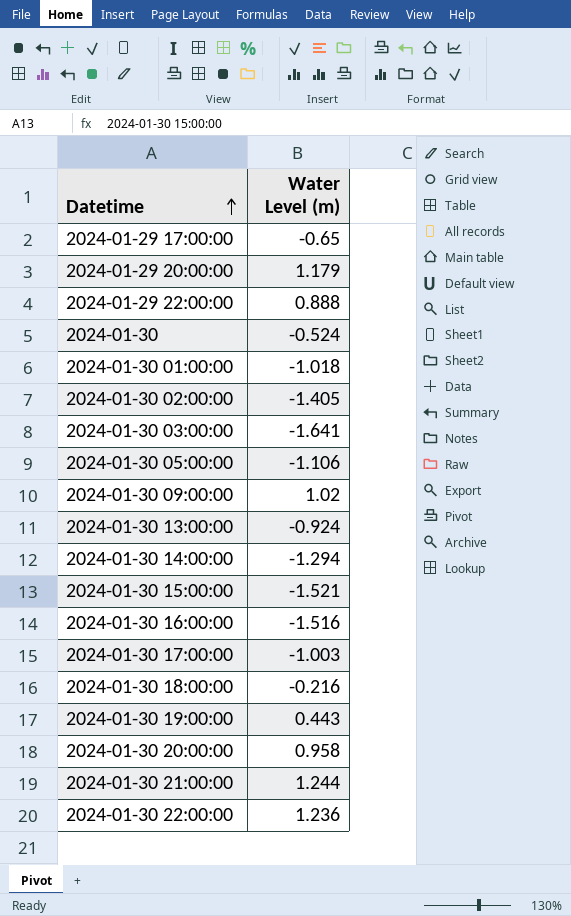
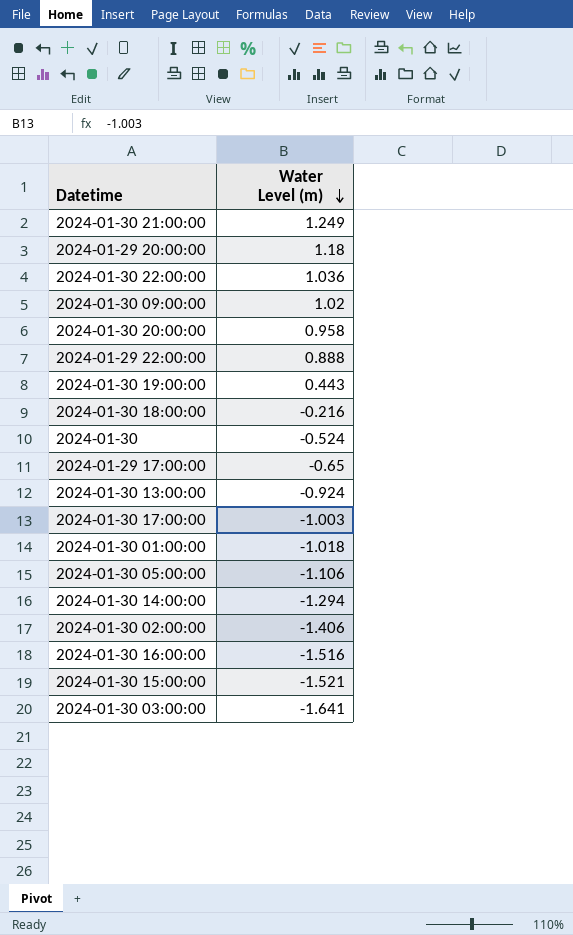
row order: Datetime ascending -> Water Level (m) descending
2024-01-30 21:00:00 | Water Level (m): 1.244 -> 1.249
2024-01-29 20:00:00 | Water Level (m): 1.179 -> 1.18
2024-01-30 22:00:00 | Water Level (m): 1.236 -> 1.036
2024-01-30 02:00:00 | Water Level (m): -1.405 -> -1.406

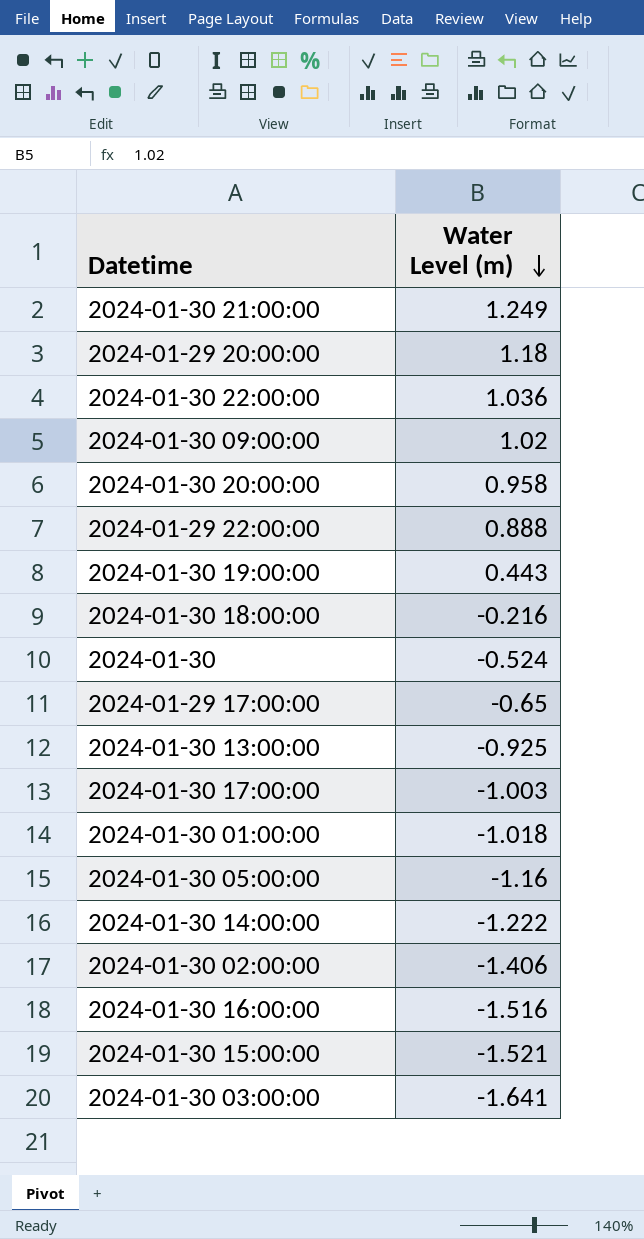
2024-01-30 13:00:00 | Water Level (m): -0.924 -> -0.925
2024-01-30 05:00:00 | Water Level (m): -1.106 -> -1.16
2024-01-30 14:00:00 | Water Level (m): -1.294 -> -1.222

